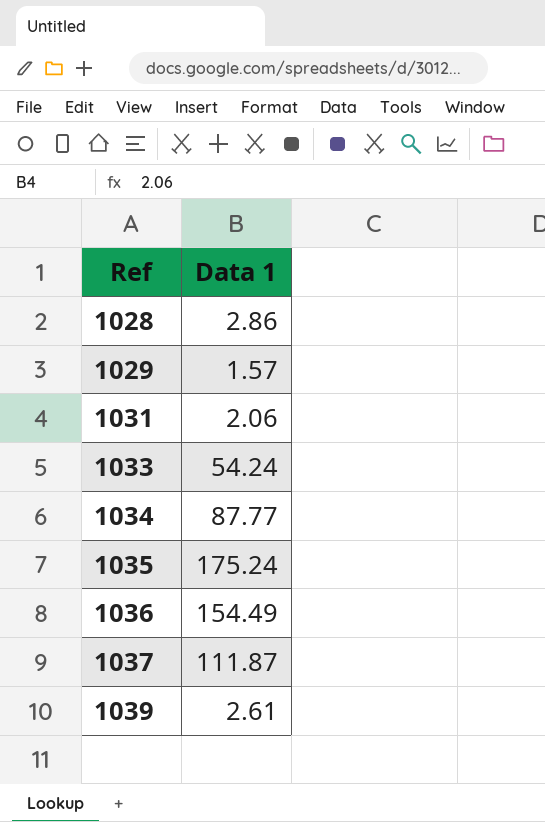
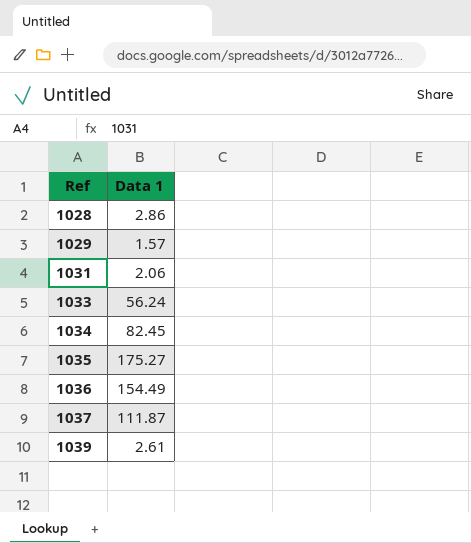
1033 | Data 1: 54.24 -> 56.24
1034 | Data 1: 87.77 -> 82.45
1035 | Data 1: 175.24 -> 175.27

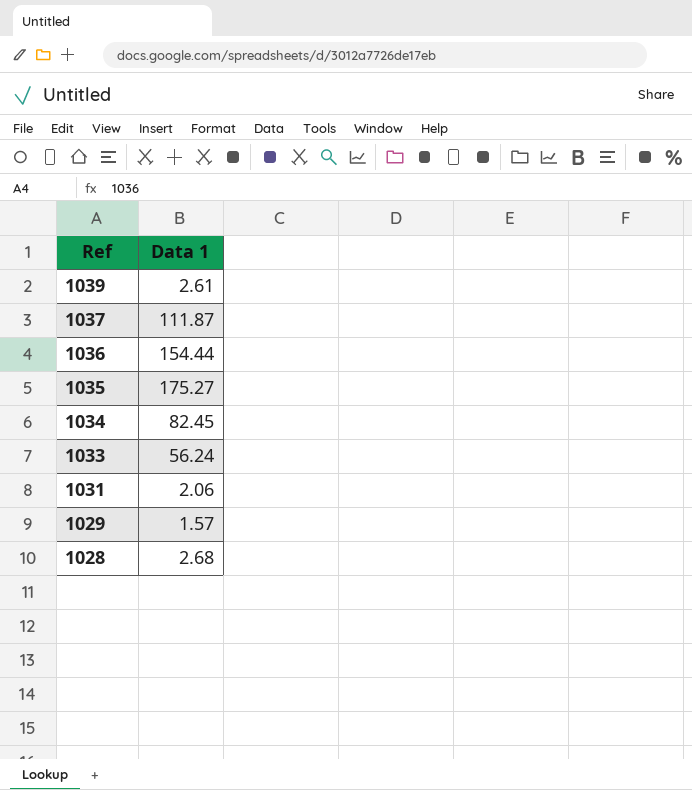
row order: Ref ascending -> Ref descending
1036 | Data 1: 154.49 -> 154.44
1028 | Data 1: 2.86 -> 2.68

